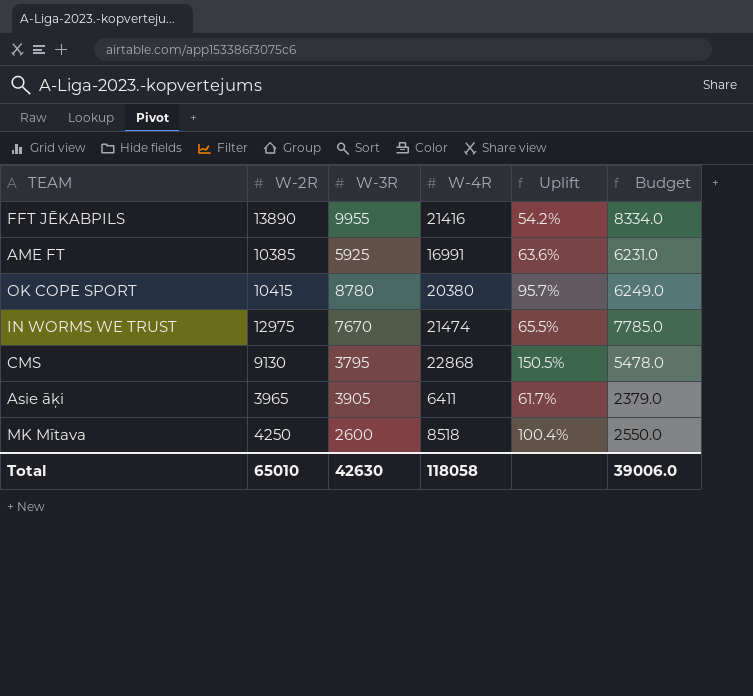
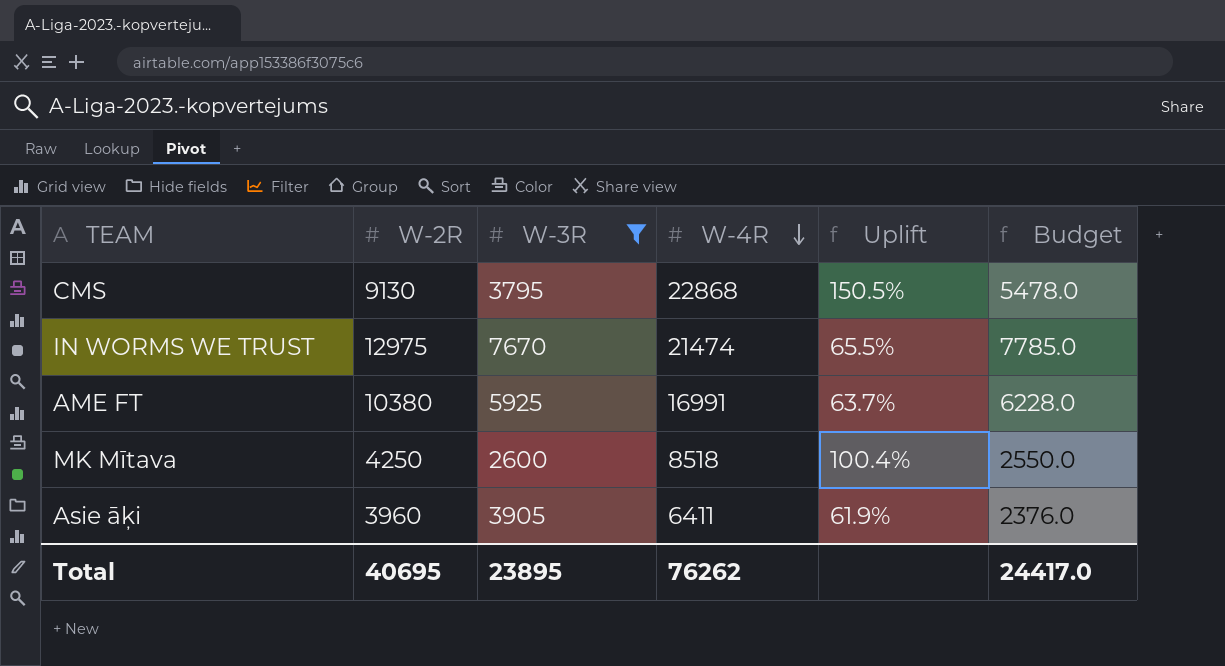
filter: none -> W-3R <= 7670
row order: none -> W-4R descending
AME FT | W-2R: 10385 -> 10380
AME FT | Uplift: 63.6% -> 63.7%
AME FT | Budget: 6231.0 -> 6228.0
Asie āķi | W-2R: 3965 -> 3960
Asie āķi | Uplift: 61.7% -> 61.9%
Asie āķi | Budget: 2379.0 -> 2376.0
Total | W-2R: 65010 -> 40695
Total | W-3R: 42630 -> 23895
Total | W-4R: 118058 -> 76262
Total | Budget: 39006.0 -> 24417.0

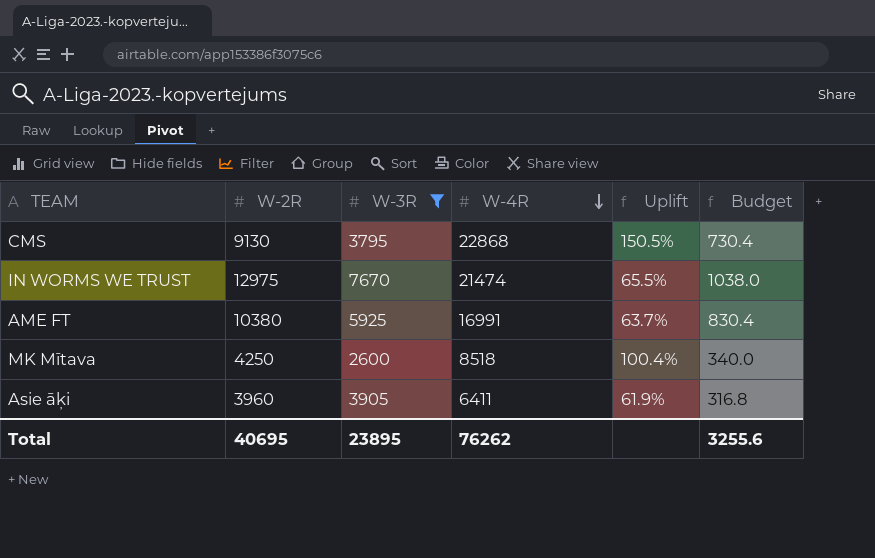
column Budget | formula: [W-2R] * 0.6 -> [W-2R] * 0.08
Total | Budget: 24417.0 -> 3255.6

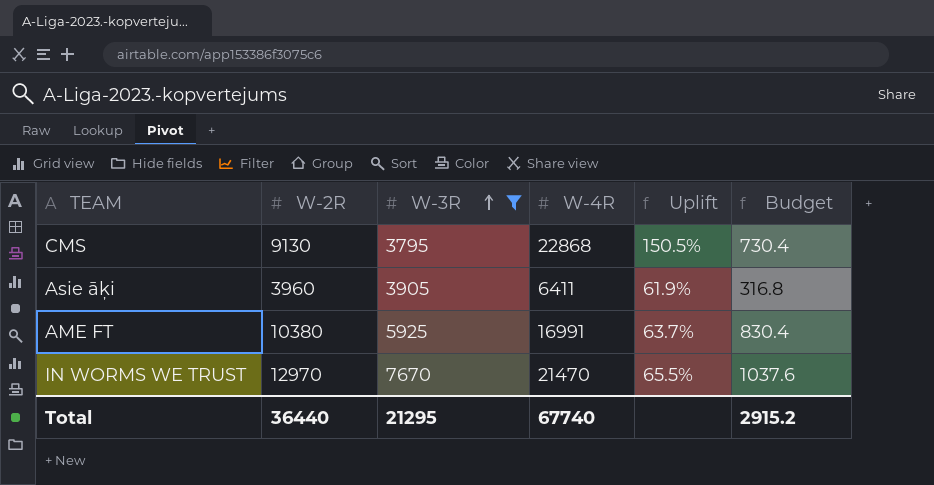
row order: W-4R descending -> W-3R ascending
row MK Mītava: 4250 | 2600 | 8518 | 100.4% | 340.0 -> none
IN WORMS WE TRUST | W-2R: 12975 -> 12970
IN WORMS WE TRUST | W-4R: 21474 -> 21470
IN WORMS WE TRUST | Budget: 1038.0 -> 1037.6
Total | W-2R: 40695 -> 36440
Total | W-3R: 23895 -> 21295
Total | W-4R: 76262 -> 67740
Total | Budget: 3255.6 -> 2915.2

